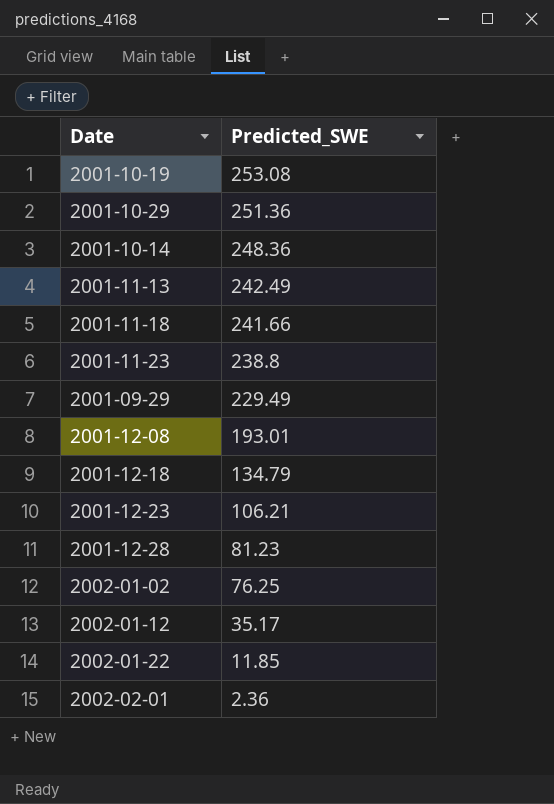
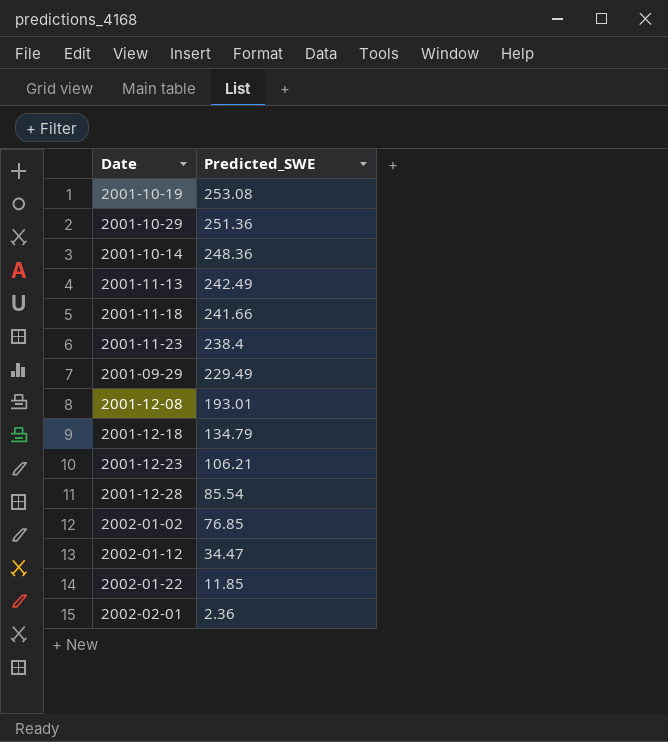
2001-11-23 | Predicted_SWE: 238.8 -> 238.4
2001-12-28 | Predicted_SWE: 81.23 -> 85.54
2002-01-02 | Predicted_SWE: 76.25 -> 76.85
2002-01-12 | Predicted_SWE: 35.17 -> 34.47

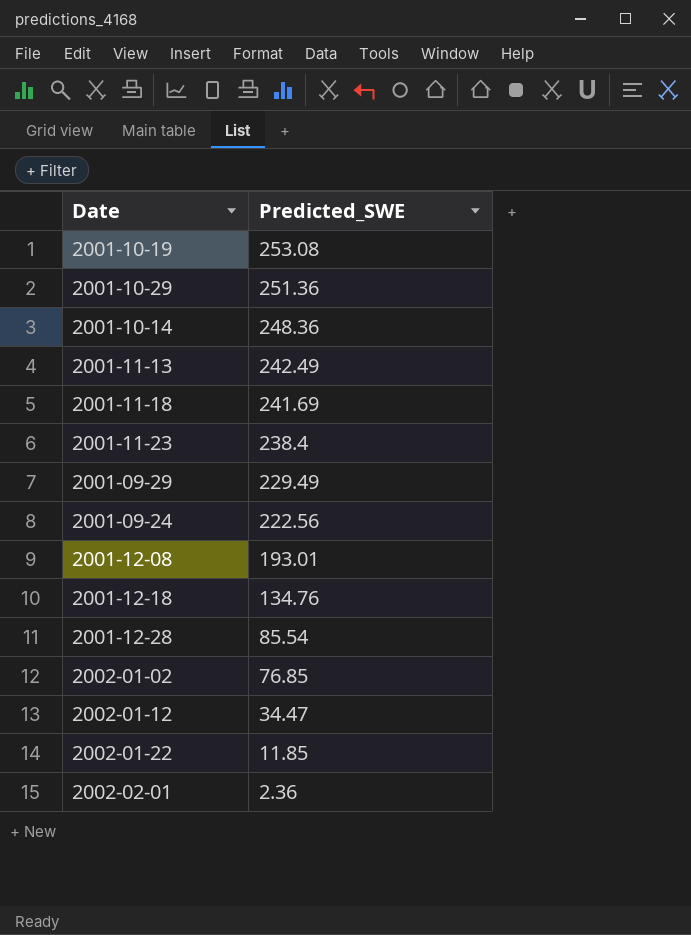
row 2001-12-23: 106.21 -> none
2001-11-18 | Predicted_SWE: 241.66 -> 241.69
row 2001-09-24: none -> 222.56
2001-12-18 | Predicted_SWE: 134.79 -> 134.76

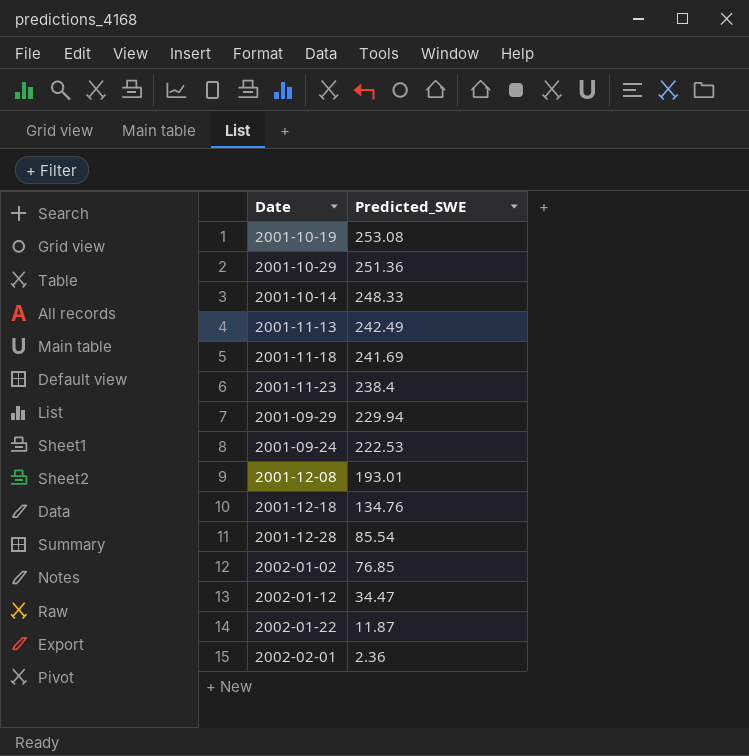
2001-10-14 | Predicted_SWE: 248.36 -> 248.33
2001-09-29 | Predicted_SWE: 229.49 -> 229.94
2001-09-24 | Predicted_SWE: 222.56 -> 222.53
2002-01-22 | Predicted_SWE: 11.85 -> 11.87

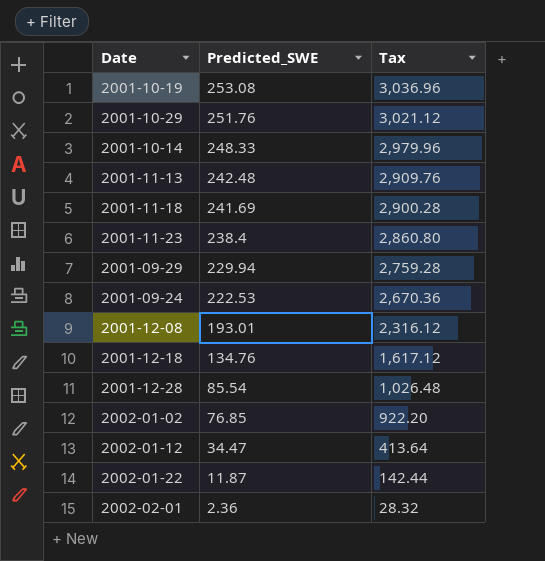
column Tax | formula: none -> [Predicted_SWE] * 12
2001-10-29 | Predicted_SWE: 251.36 -> 251.76
2001-11-13 | Predicted_SWE: 242.49 -> 242.48

